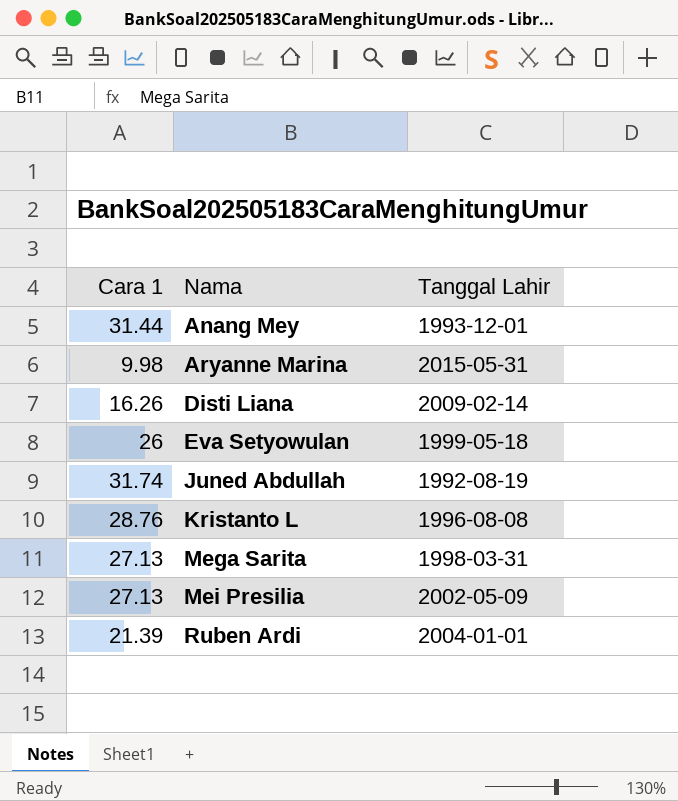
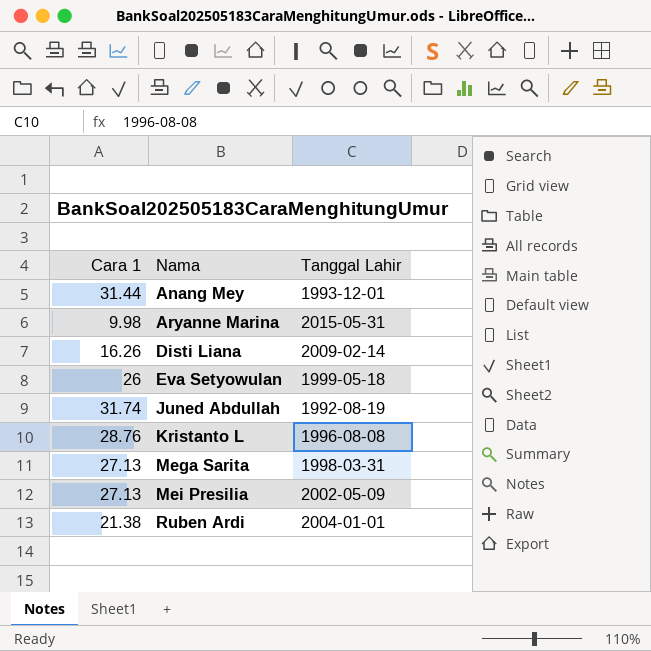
Ruben Ardi | Cara 1: 21.39 -> 21.38

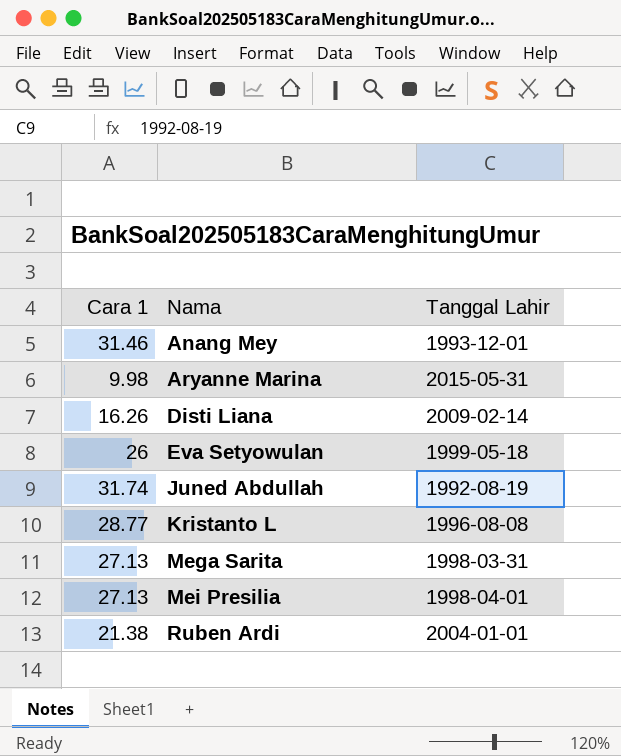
Anang Mey | Cara 1: 31.44 -> 31.46
Kristanto L | Cara 1: 28.76 -> 28.77
Mei Presilia | Tanggal Lahir: 2002-05-09 -> 1998-04-01

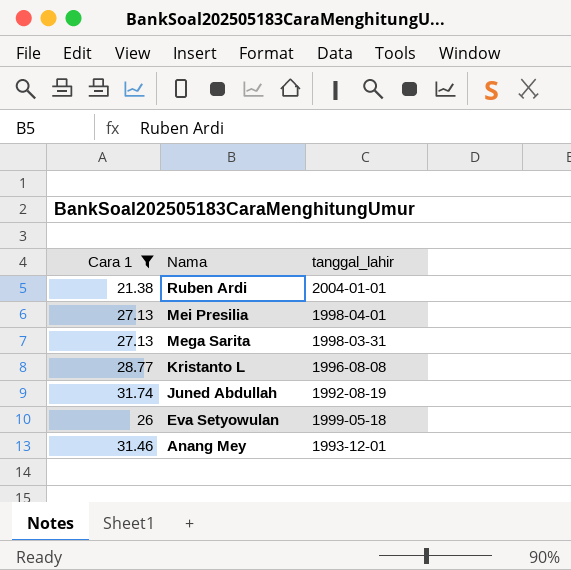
filter: none -> Cara 1 >= 21.38
row order: Nama ascending -> Nama descending
column name: Tanggal Lahir -> tanggal_lahir

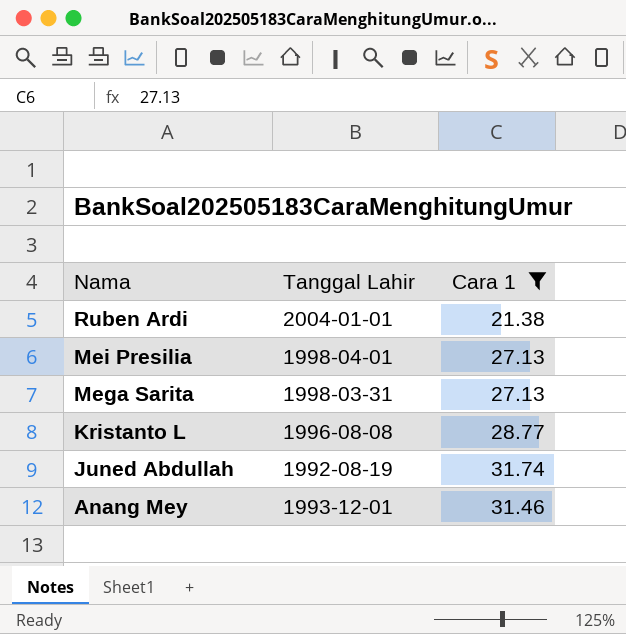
column name: tanggal_lahir -> Tanggal Lahir
column Cara 1 | position: 1 -> 3
row Eva Setyowulan: 26 | 1999-05-18 -> none

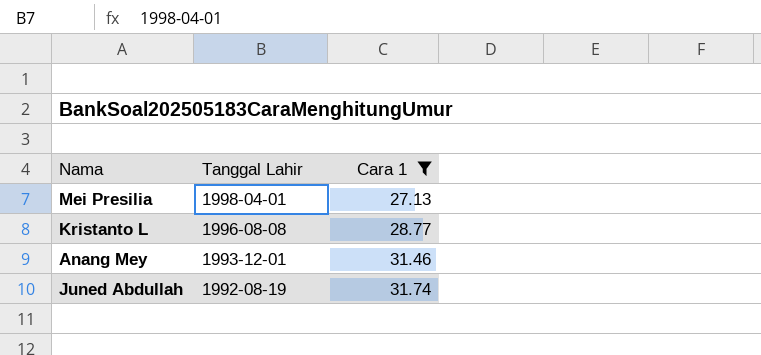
row order: Nama descending -> Tanggal Lahir descending
row Ruben Ardi: 2004-01-01 | 21.38 -> none
row Mega Sarita: 1998-03-31 | 27.13 -> none

